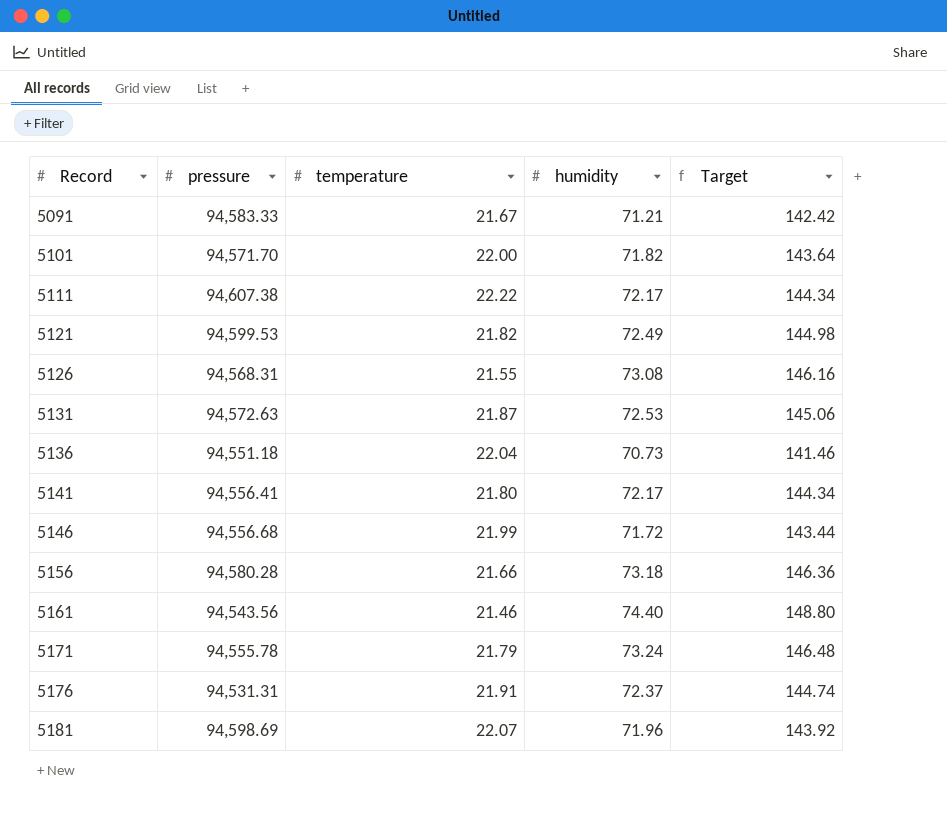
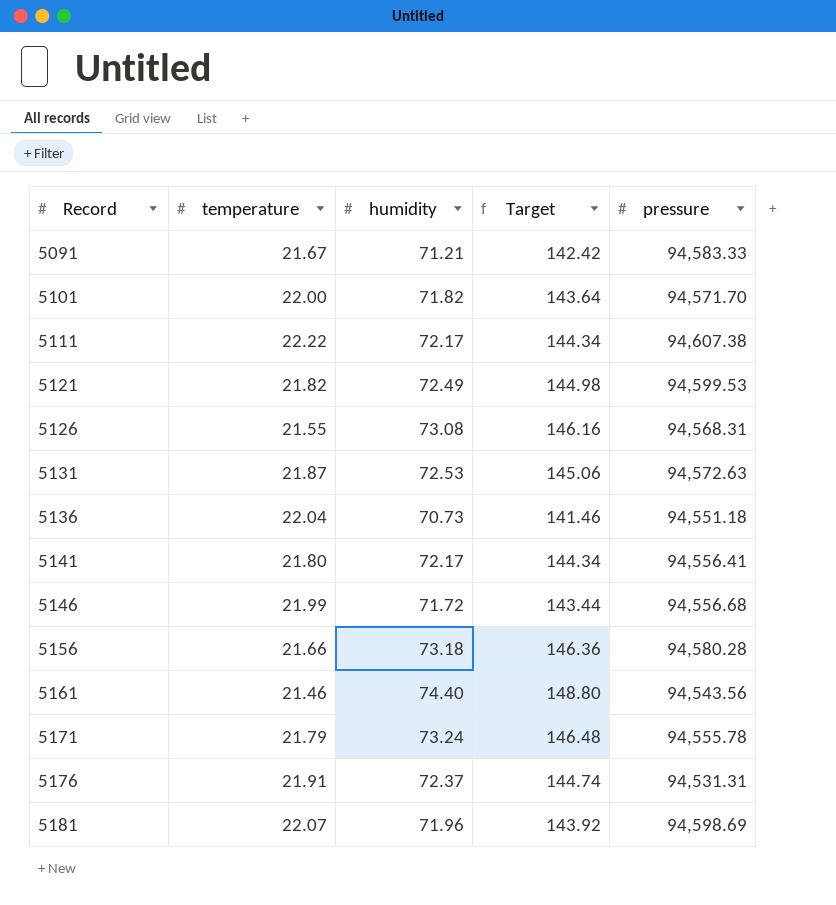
column pressure | position: 2 -> 5

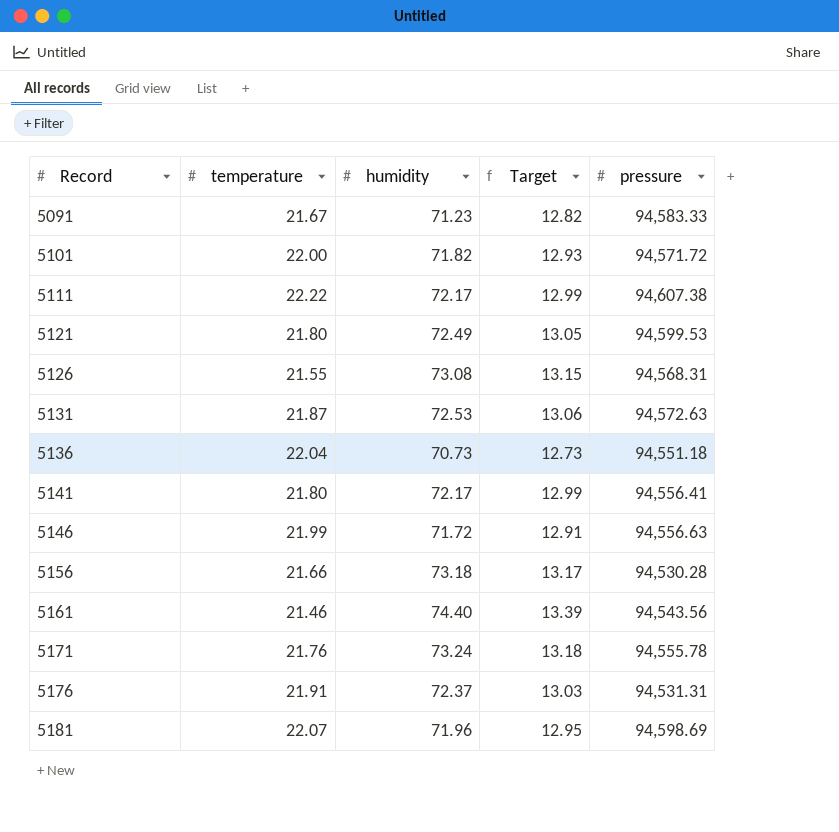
column Target | formula: [humidity] * 2 -> [humidity] * 0.18
5091 | humidity: 71.21 -> 71.23
5101 | pressure: 94,571.70 -> 94,571.72
5121 | temperature: 21.82 -> 21.80
5146 | pressure: 94,556.68 -> 94,556.63
5156 | pressure: 94,580.28 -> 94,530.28
5171 | temperature: 21.79 -> 21.76

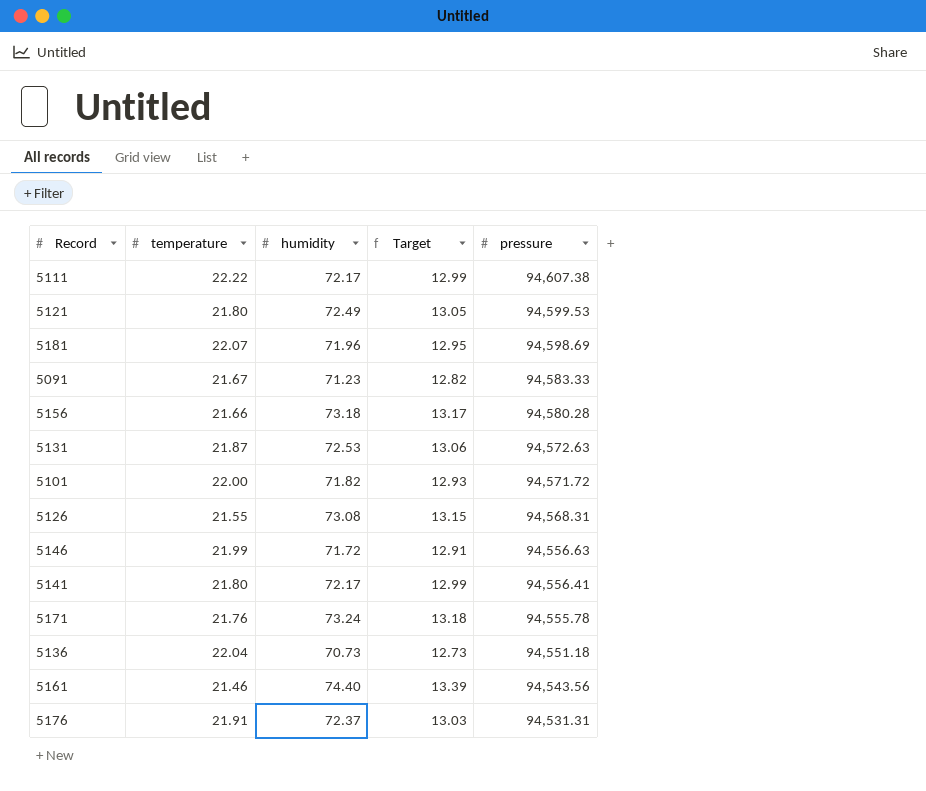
row order: Record ascending -> pressure descending
5156 | pressure: 94,530.28 -> 94,580.28

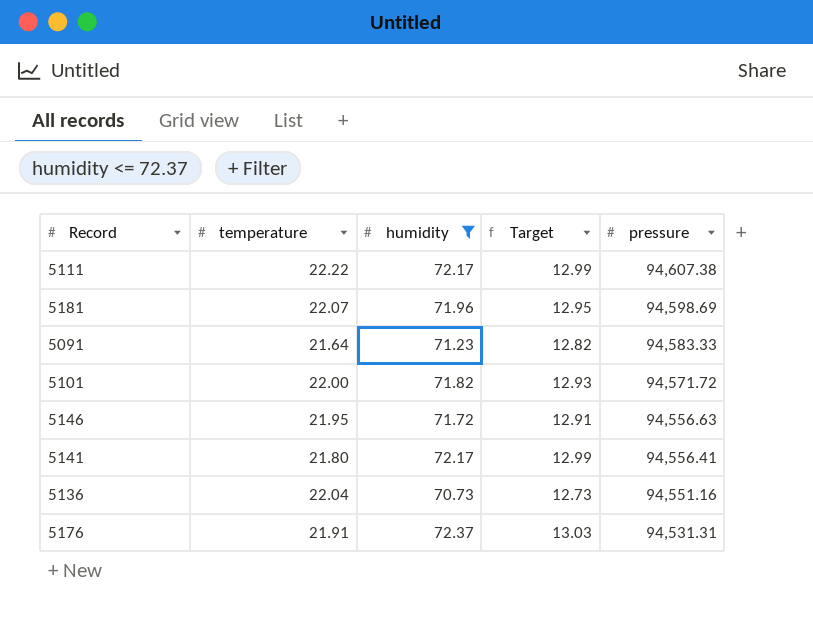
filter: none -> humidity <= 72.37
5091 | temperature: 21.67 -> 21.64
5146 | temperature: 21.99 -> 21.95
5136 | pressure: 94,551.18 -> 94,551.16

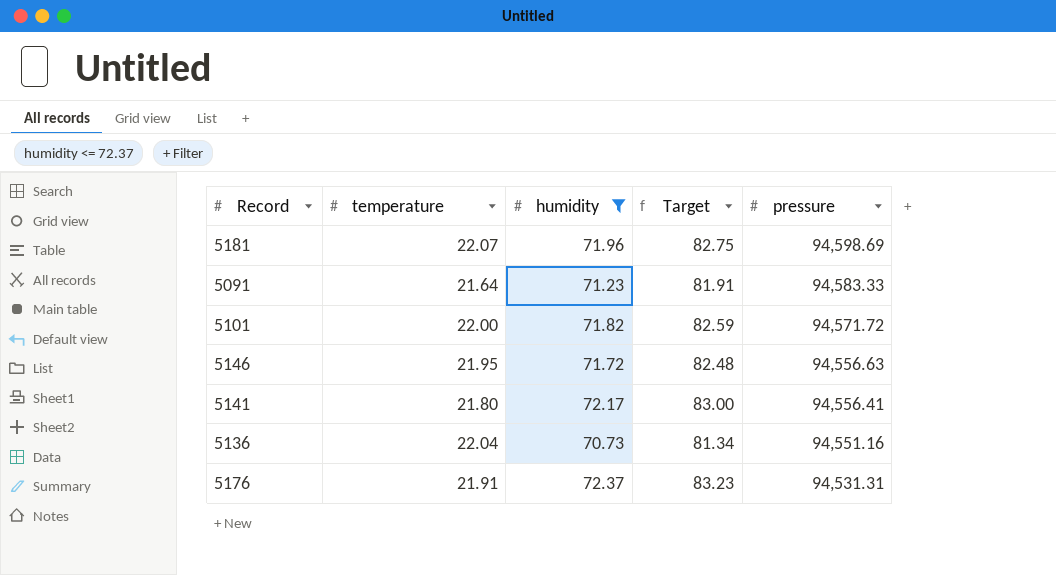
column Target | formula: [humidity] * 0.18 -> [humidity] * 1.15
row 5111: 22.22 | 72.17 | 12.99 | 94,607.38 -> none

